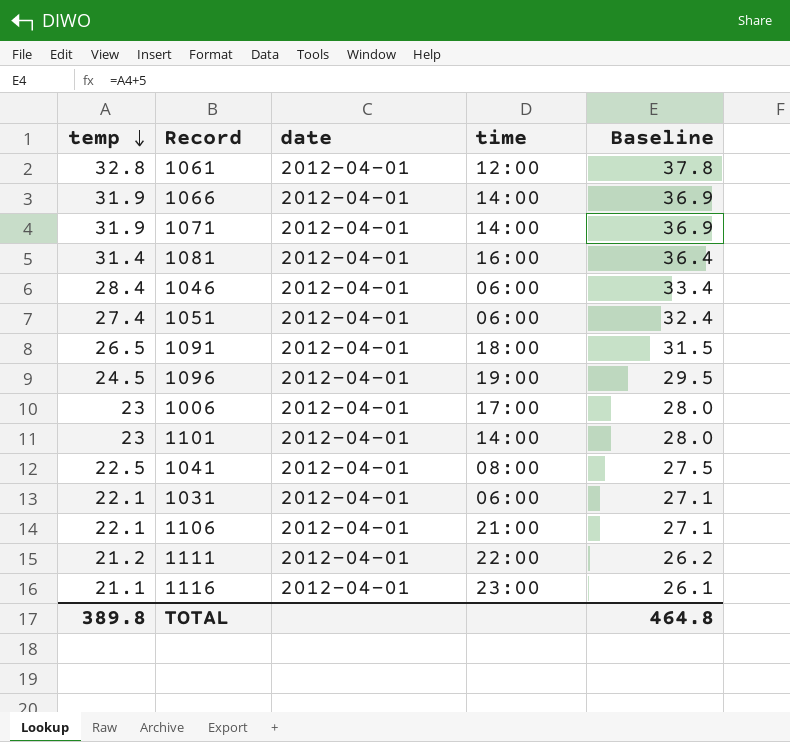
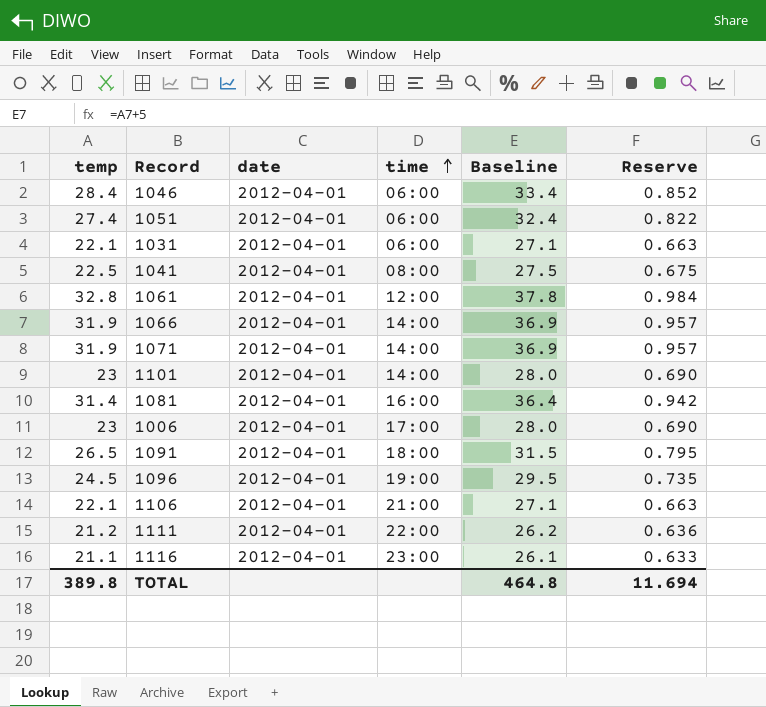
row order: temp descending -> time ascending
column Reserve | formula: none -> [temp] * 0.03

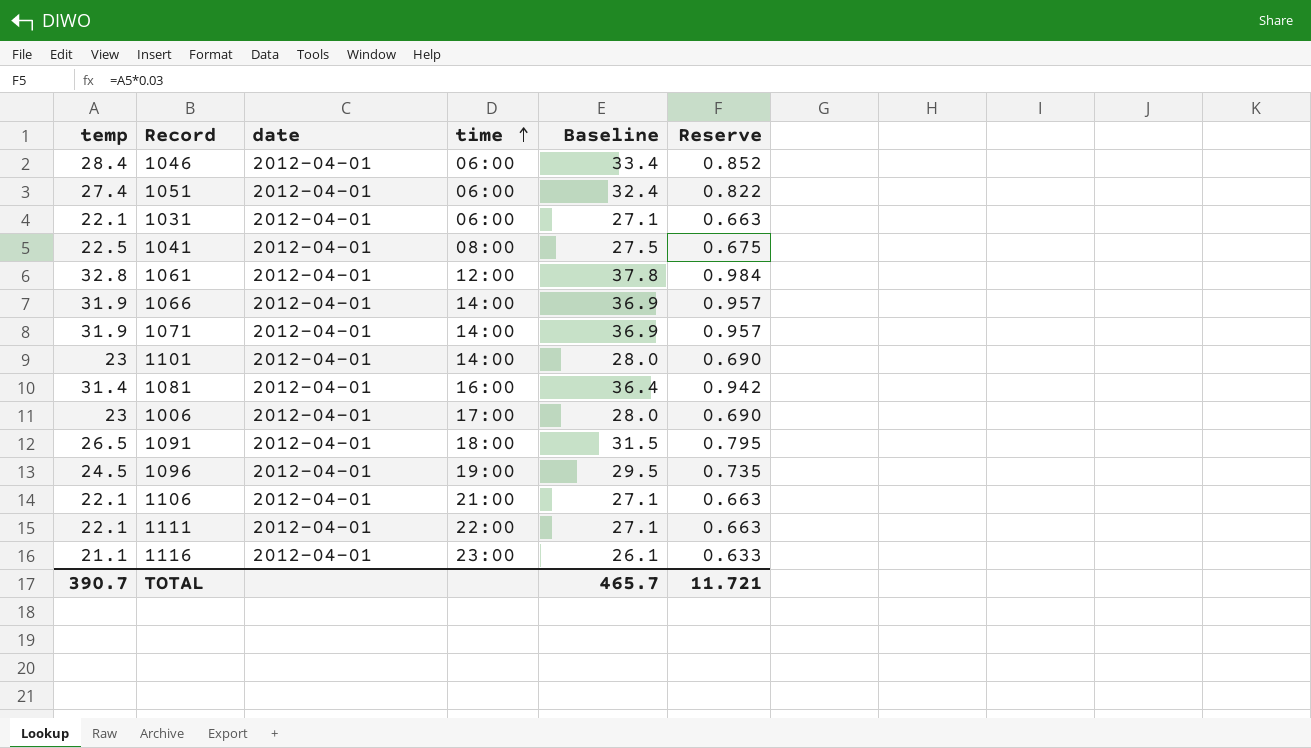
1111 | temp: 21.2 -> 22.1
1111 | Baseline: 26.2 -> 27.1
1111 | Reserve: 0.636 -> 0.663
TOTAL | temp: 389.8 -> 390.7
TOTAL | Baseline: 464.8 -> 465.7
TOTAL | Reserve: 11.694 -> 11.721

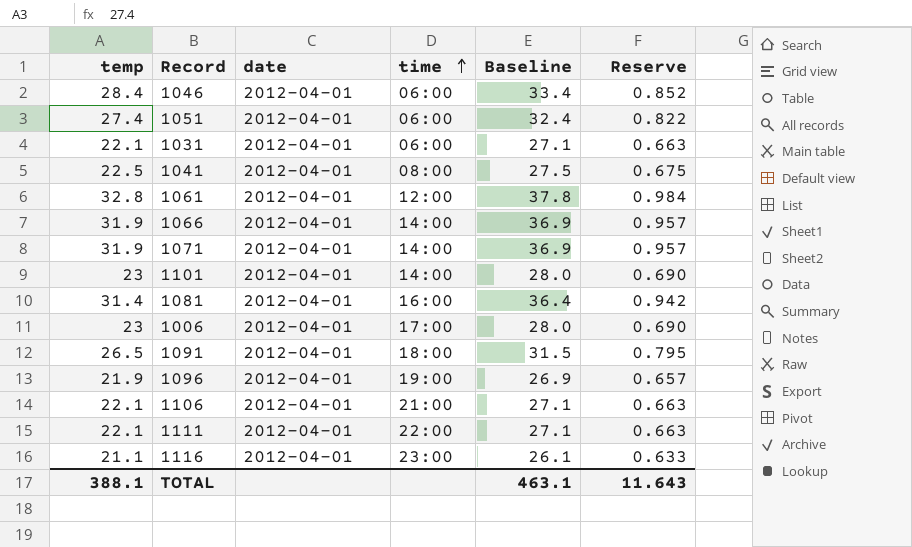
1096 | temp: 24.5 -> 21.9
1096 | Baseline: 29.5 -> 26.9
1096 | Reserve: 0.735 -> 0.657
TOTAL | temp: 390.7 -> 388.1
TOTAL | Baseline: 465.7 -> 463.1
TOTAL | Reserve: 11.721 -> 11.643

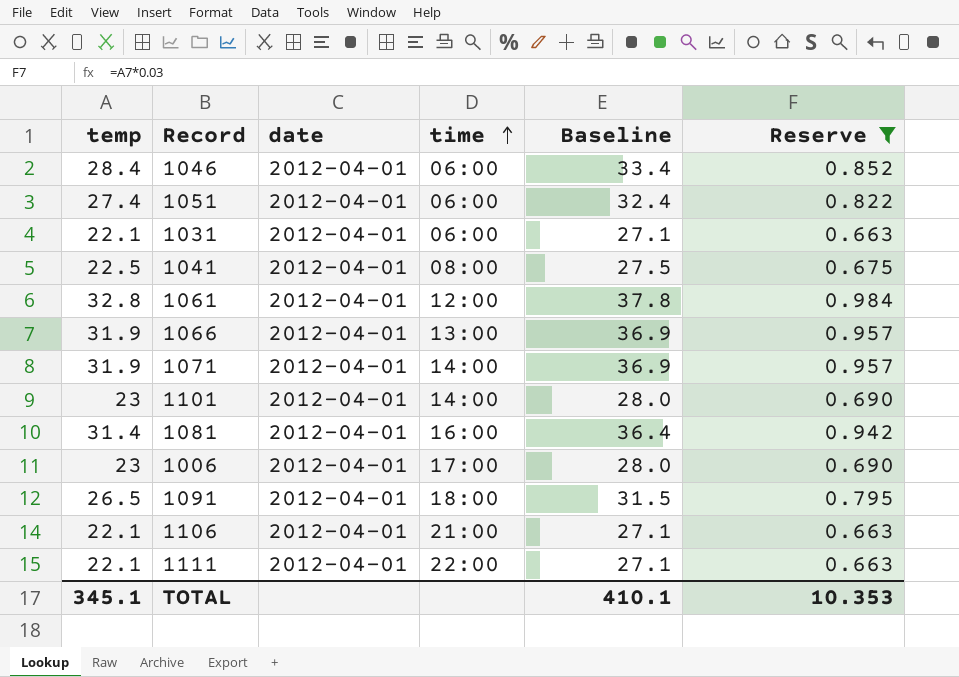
filter: none -> Reserve >= 0.663
1066 | time: 14:00 -> 13:00
TOTAL | temp: 388.1 -> 345.1
TOTAL | Baseline: 463.1 -> 410.1
TOTAL | Reserve: 11.643 -> 10.353

